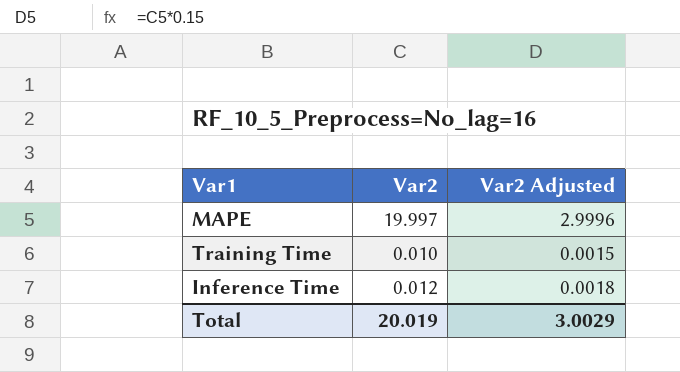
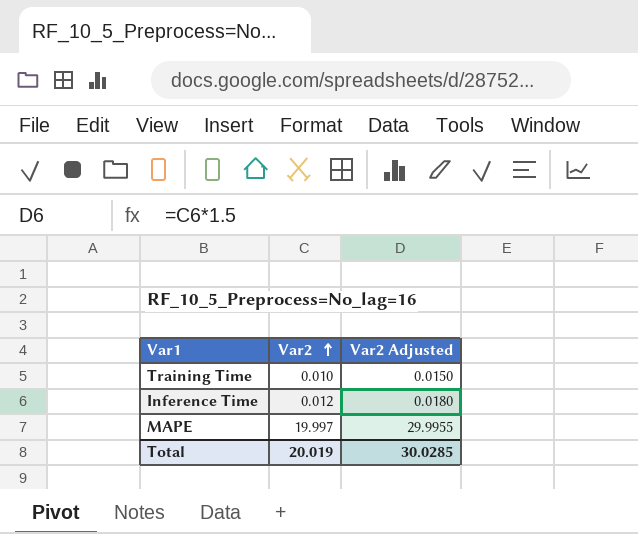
row order: none -> Var2 ascending
column Var2 Adjusted | formula: [Var2] * 0.15 -> [Var2] * 1.5
Total | Var2 Adjusted: 3.0029 -> 30.0285

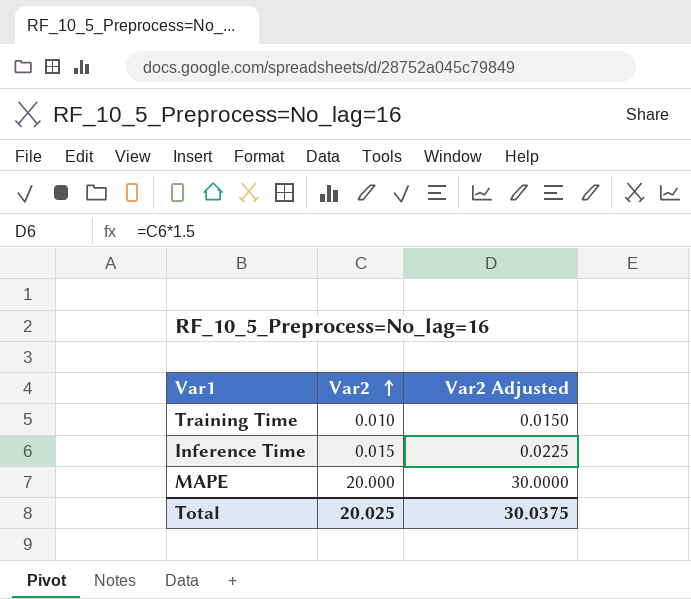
Inference Time | Var2: 0.012 -> 0.015
Inference Time | Var2 Adjusted: 0.0180 -> 0.0225
MAPE | Var2: 19.997 -> 20.000
MAPE | Var2 Adjusted: 29.9955 -> 30.0000
Total | Var2: 20.019 -> 20.025
Total | Var2 Adjusted: 30.0285 -> 30.0375

